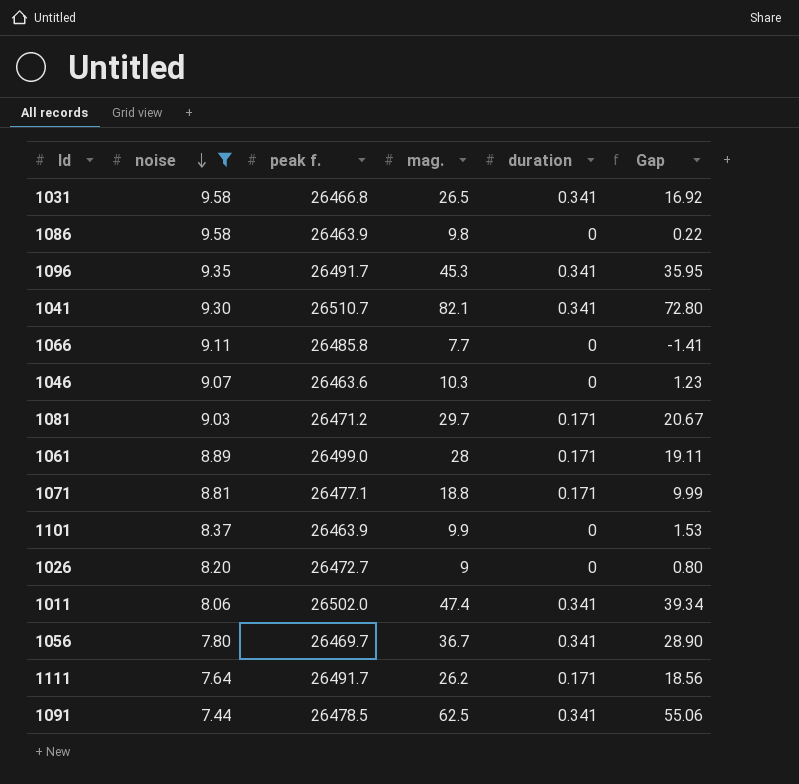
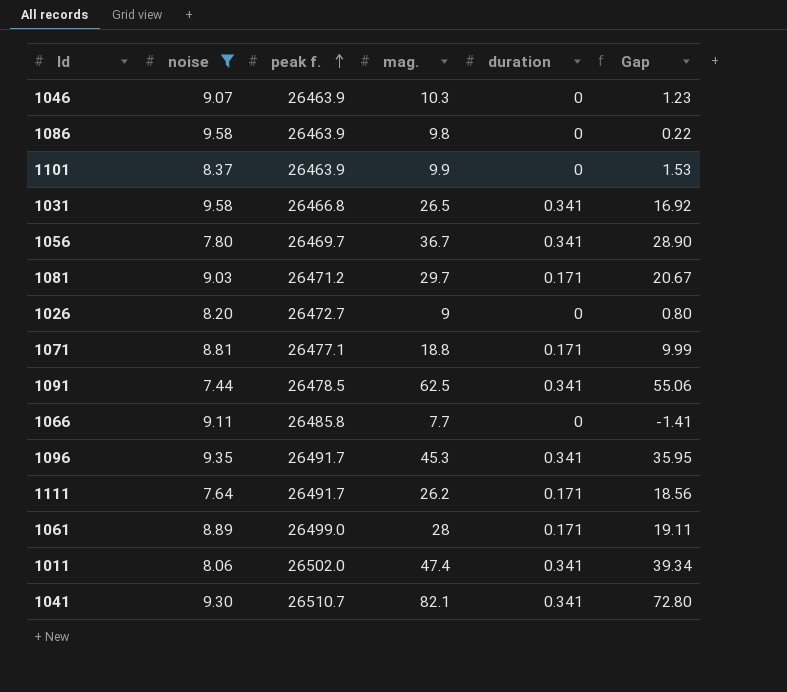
row order: noise descending -> peak f. ascending
1046 | peak f.: 26463.6 -> 26463.9

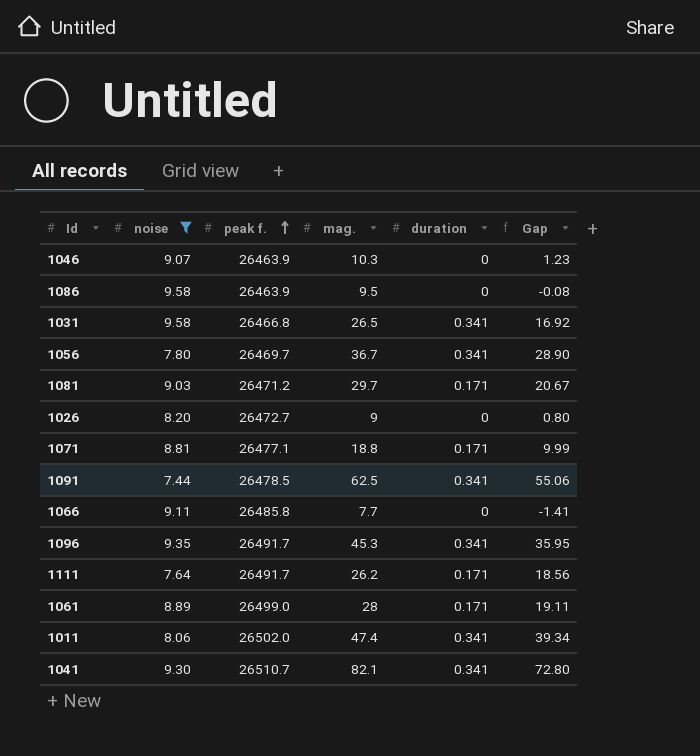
row 1101: 8.37 | 26463.9 | 9.9 | 0 | 1.53 -> none
1086 | mag.: 9.8 -> 9.5
1086 | Gap: 0.22 -> -0.08

